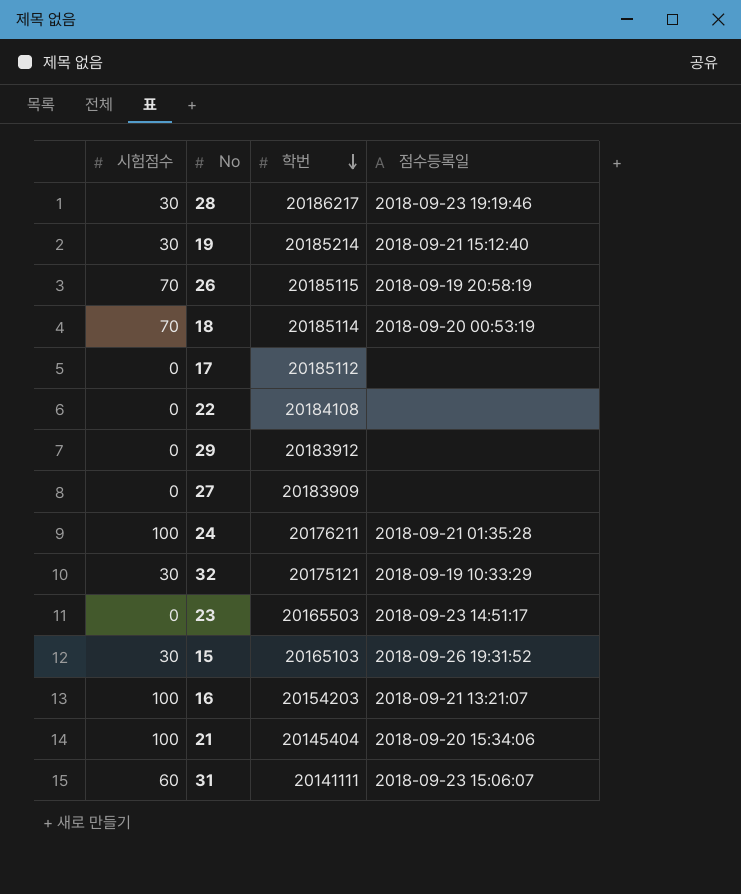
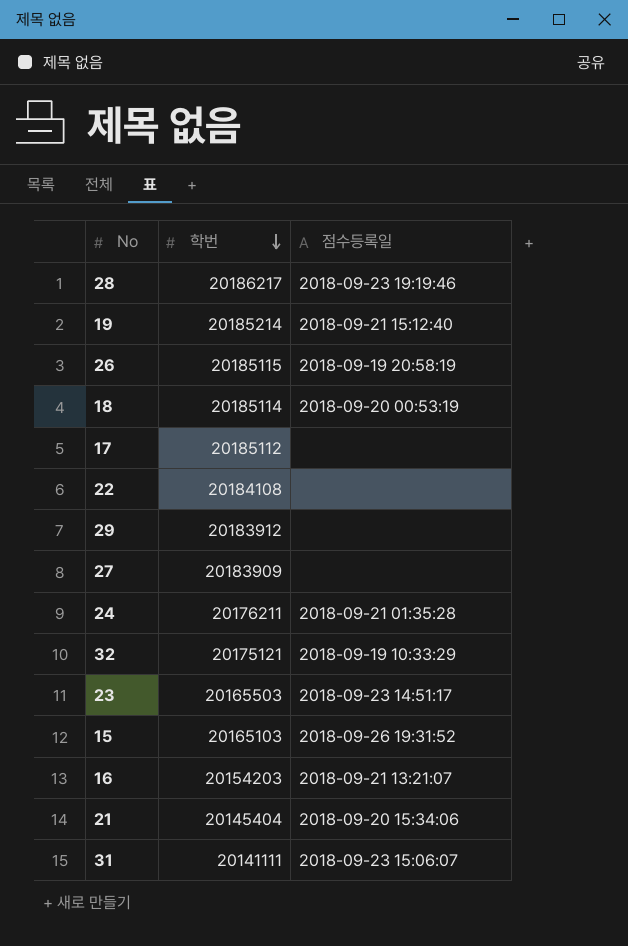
column 시험점수 | position: 1 -> none

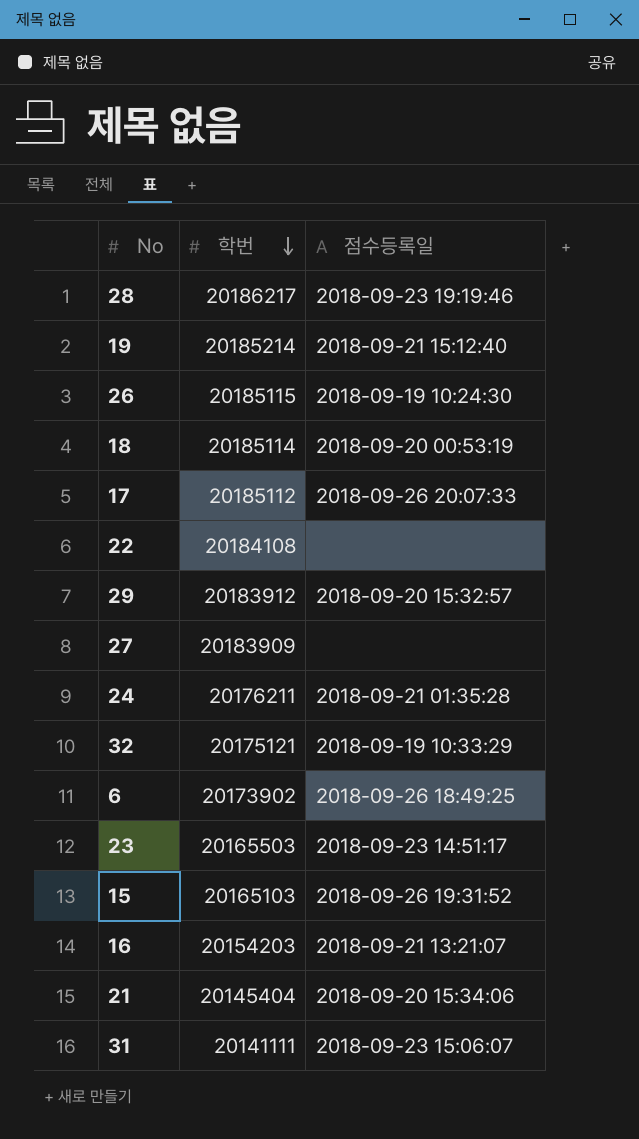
26 | 점수등록일: 2018-09-19 20:58:19 -> 2018-09-19 10:24:30
17 | 점수등록일: none -> 2018-09-26 20:07:33
29 | 점수등록일: none -> 2018-09-20 15:32:57
row 6: none -> 20173902 | 2018-09-26 18:49:25

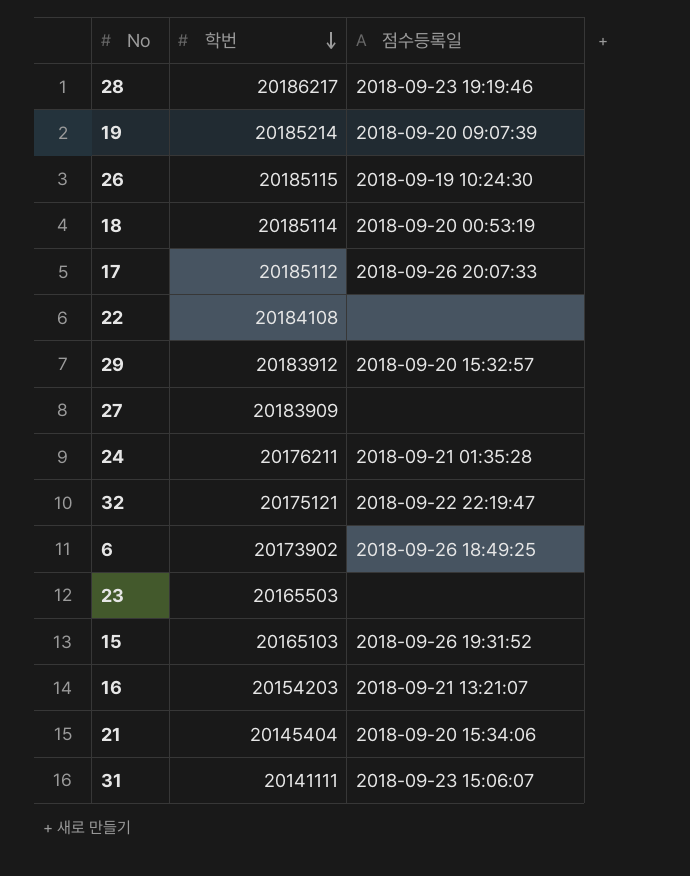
19 | 점수등록일: 2018-09-21 15:12:40 -> 2018-09-20 09:07:39
32 | 점수등록일: 2018-09-19 10:33:29 -> 2018-09-22 22:19:47
23 | 점수등록일: 2018-09-23 14:51:17 -> none

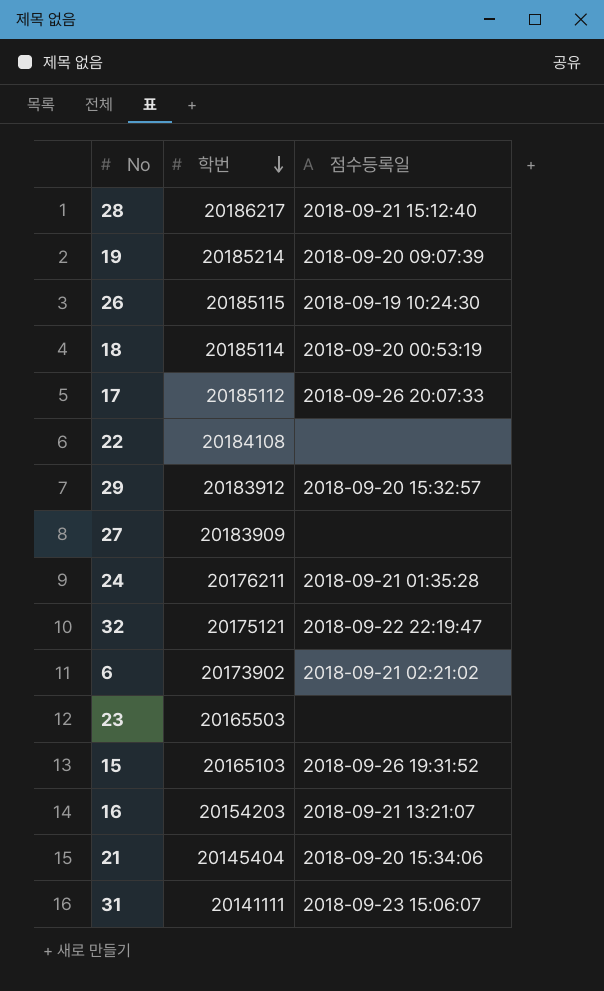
28 | 점수등록일: 2018-09-23 19:19:46 -> 2018-09-21 15:12:40
6 | 점수등록일: 2018-09-26 18:49:25 -> 2018-09-21 02:21:02

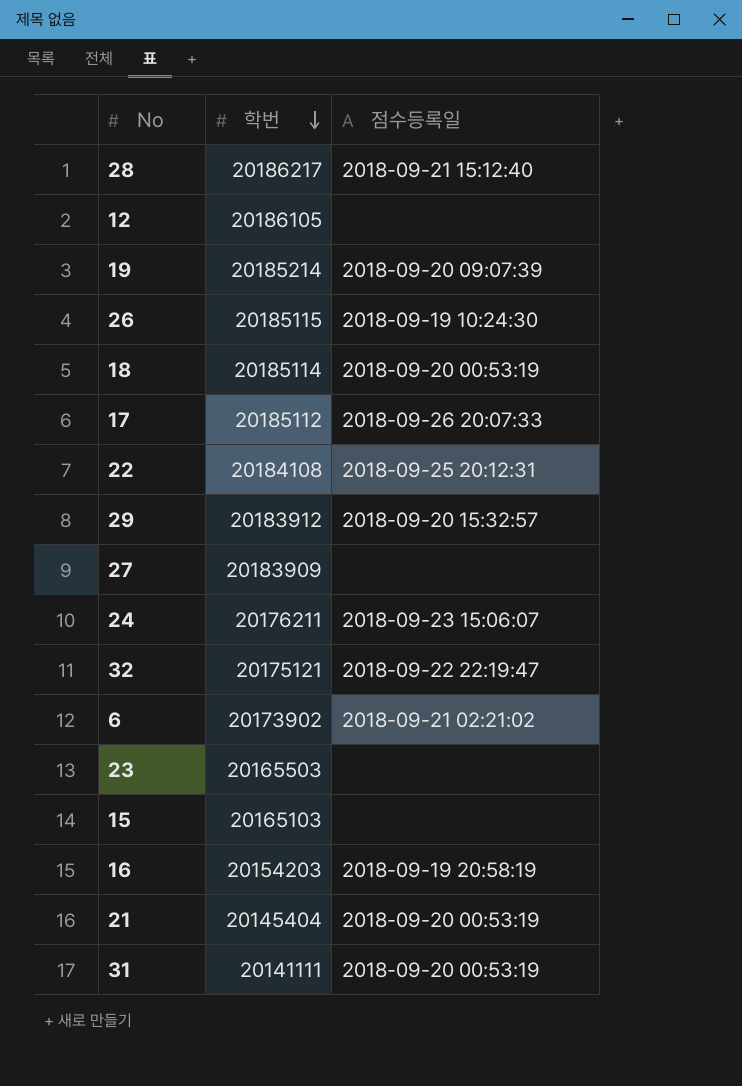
row 12: none -> 20186105 | none
22 | 점수등록일: none -> 2018-09-25 20:12:31
24 | 점수등록일: 2018-09-21 01:35:28 -> 2018-09-23 15:06:07
15 | 점수등록일: 2018-09-26 19:31:52 -> none
16 | 점수등록일: 2018-09-21 13:21:07 -> 2018-09-19 20:58:19
21 | 점수등록일: 2018-09-20 15:34:06 -> 2018-09-20 00:53:19
31 | 점수등록일: 2018-09-23 15:06:07 -> 2018-09-20 00:53:19

